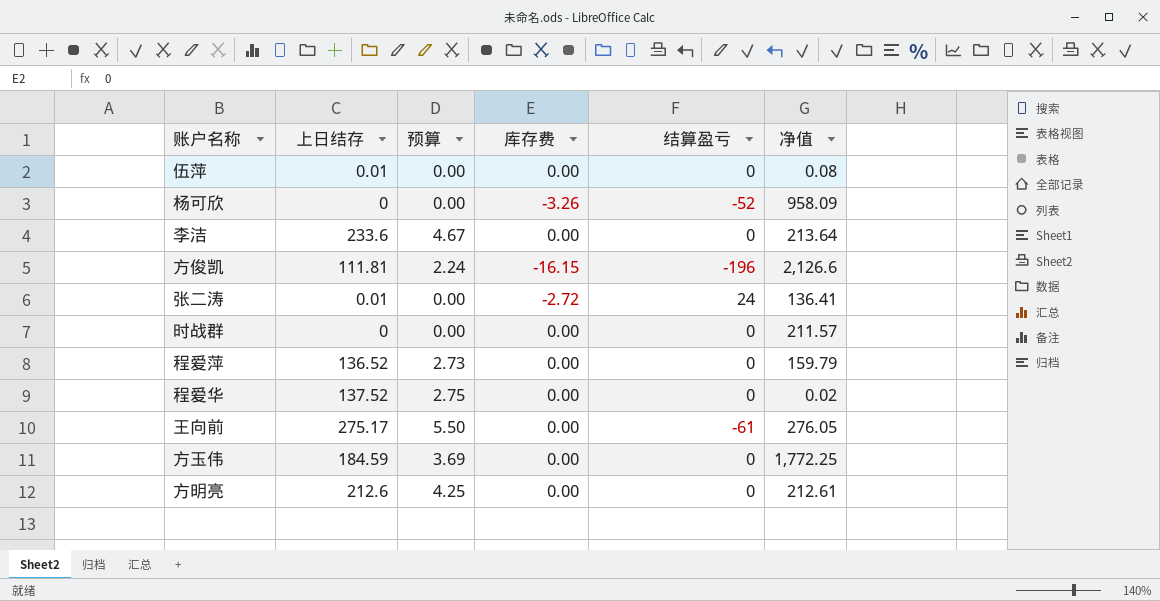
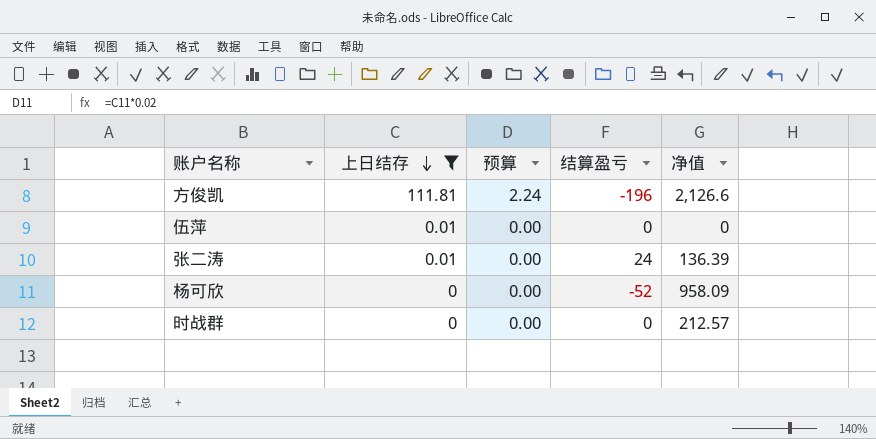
filter: none -> 上日结存 <= 111.81
row order: none -> 上日结存 descending
column 库存费 | position: 4 -> none
伍萍 | 净值: 0.08 -> 0
张二涛 | 净值: 136.41 -> 136.39
时战群 | 净值: 211.57 -> 212.57

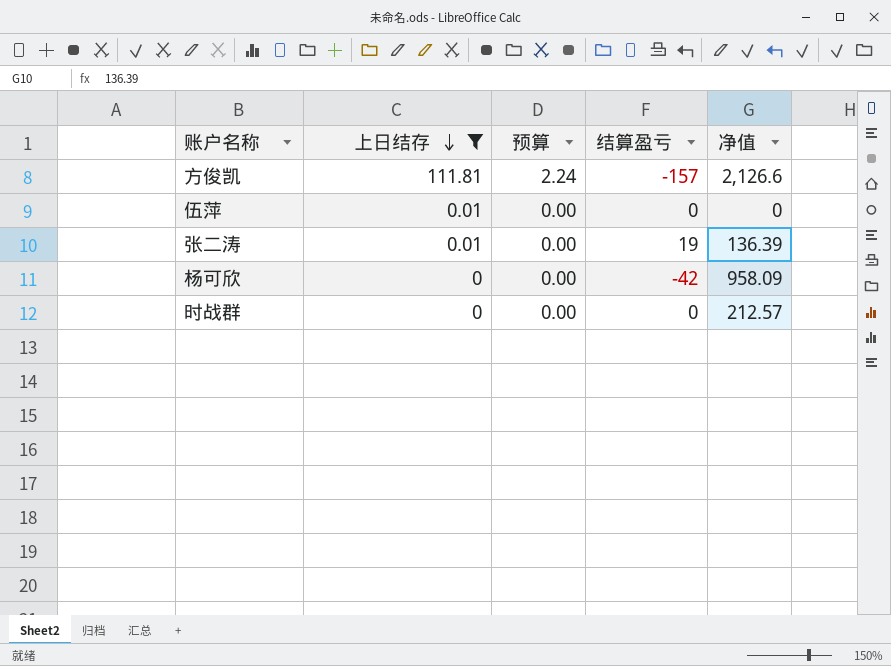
方俊凯 | 结算盈亏: -196 -> -157
张二涛 | 结算盈亏: 24 -> 19
杨可欣 | 结算盈亏: -52 -> -42

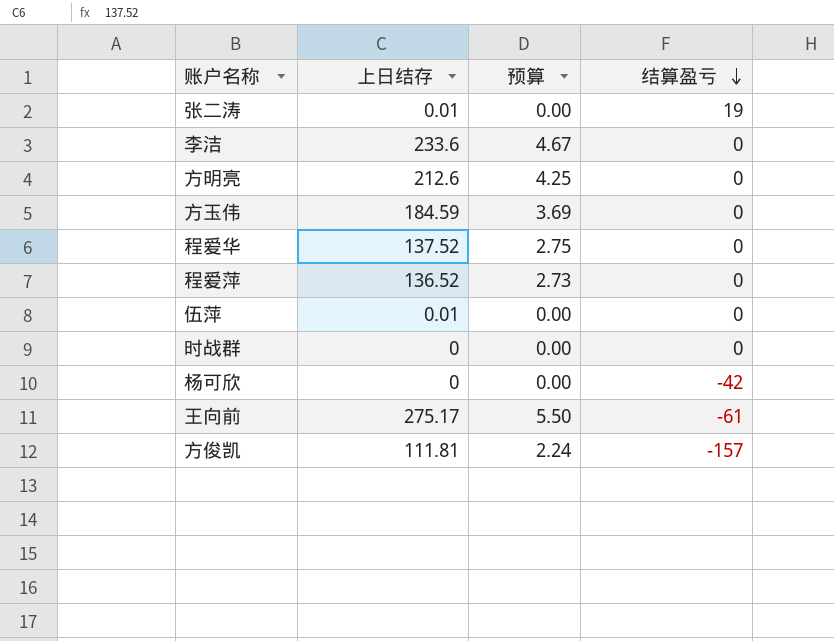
filter: 上日结存 <= 111.81 -> none
row order: 上日结存 descending -> 结算盈亏 descending
column 净值 | position: 5 -> none

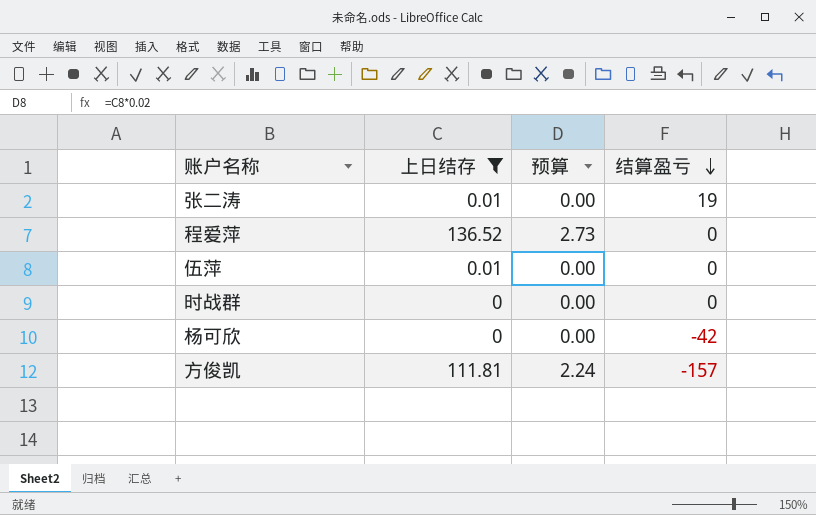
filter: none -> 上日结存 <= 136.52

